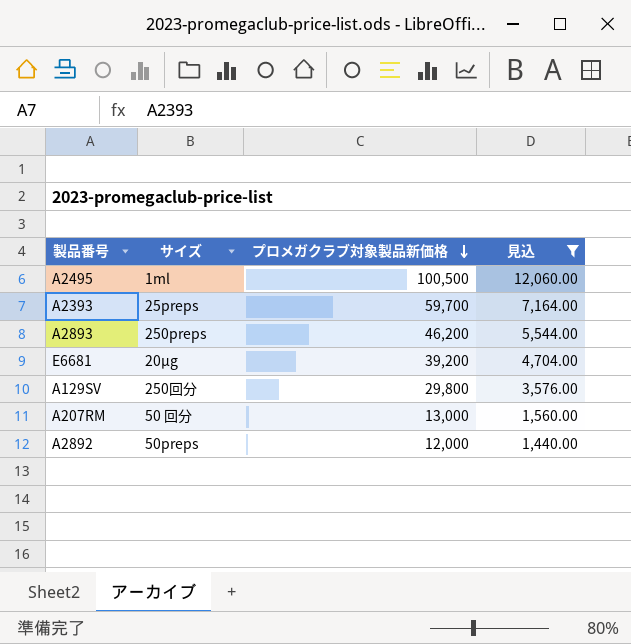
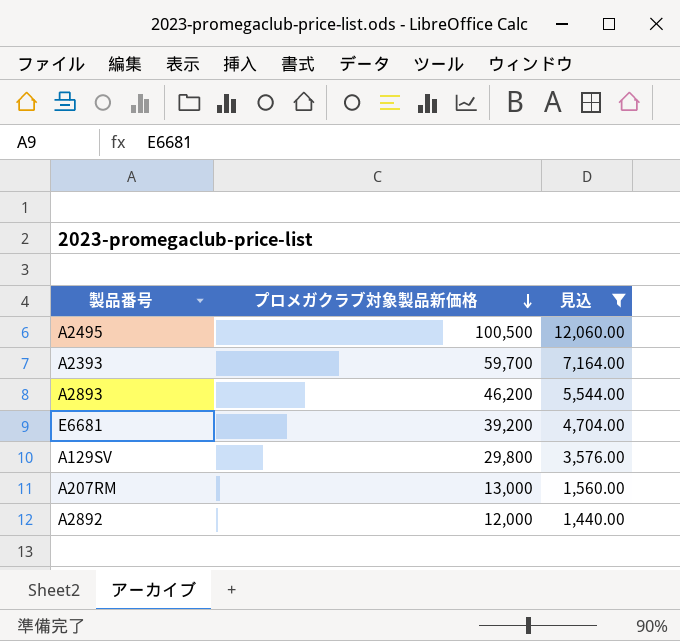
column サイズ | position: 2 -> none

